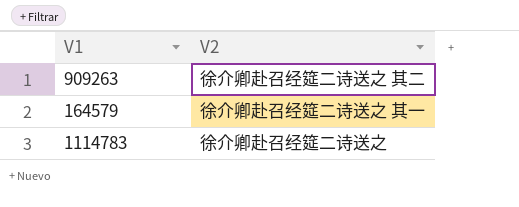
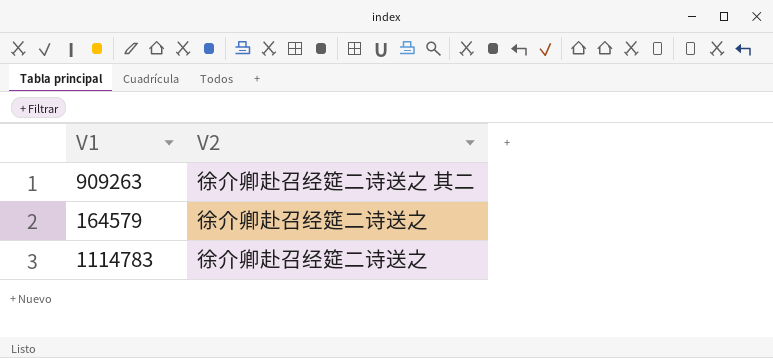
164579 | V2: 徐介卿赴召经筵二诗送之 其一 -> 徐介卿赴召经筵二诗送之

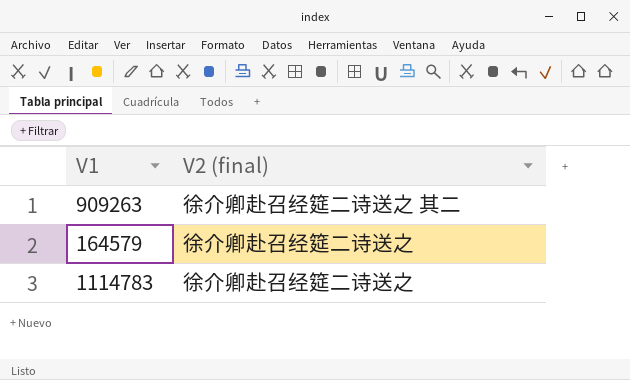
column name: V2 -> V2 (final)

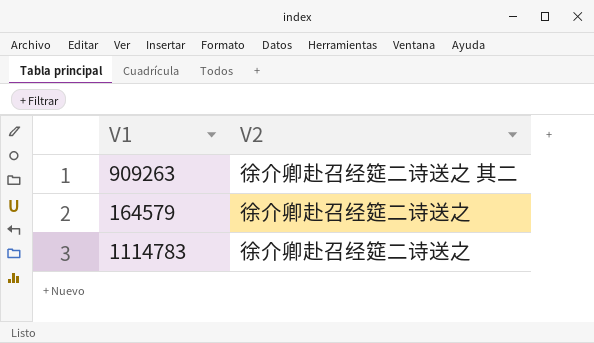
column name: V2 (final) -> V2

